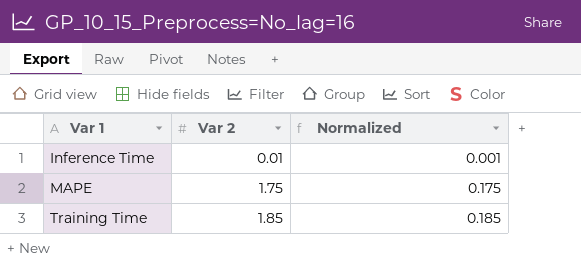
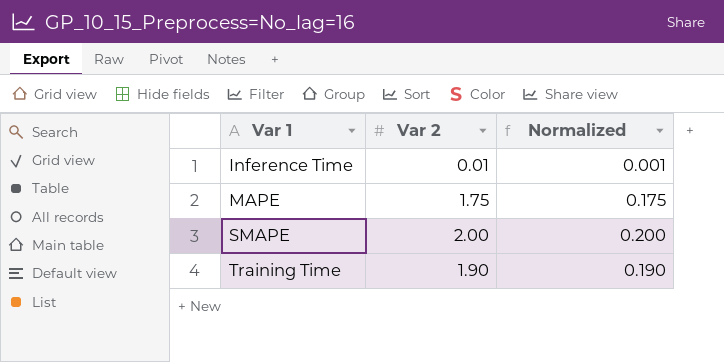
row SMAPE: none -> 2.00 | 0.200
Training Time | Var 2: 1.85 -> 1.90
Training Time | Normalized: 0.185 -> 0.190

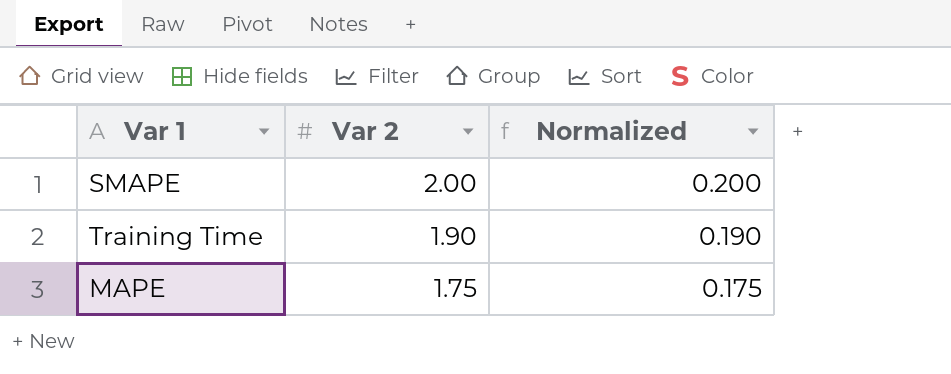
row order: Var 1 ascending -> Var 2 descending
row Inference Time: 0.01 | 0.001 -> none

